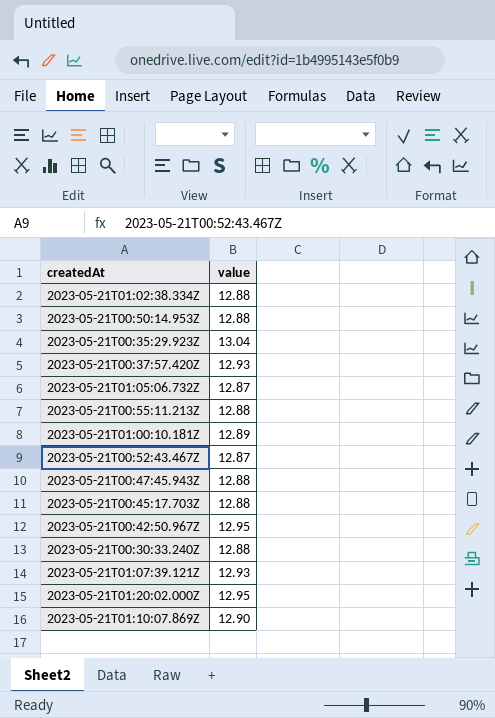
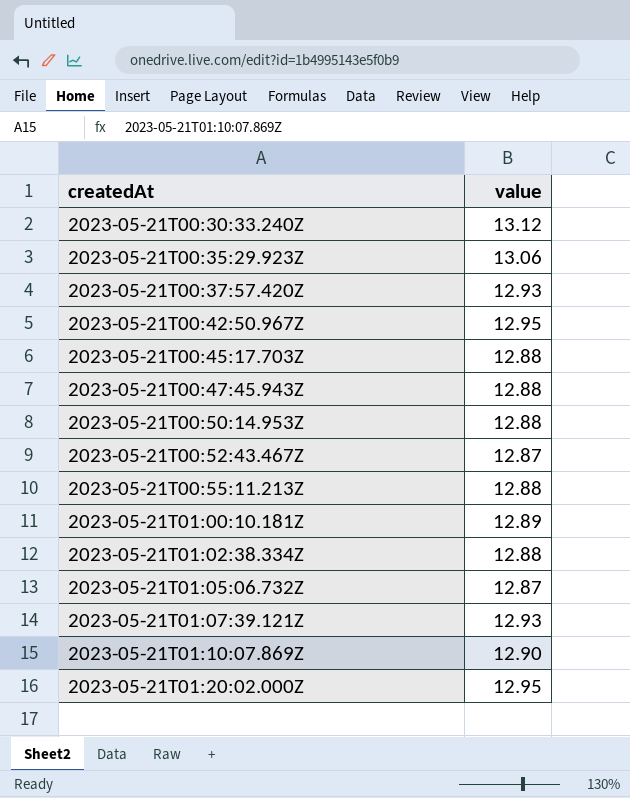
row order: none -> createdAt ascending
2023-05-21T00:30:33.240Z | value: 12.88 -> 13.12
2023-05-21T00:35:29.923Z | value: 13.04 -> 13.06

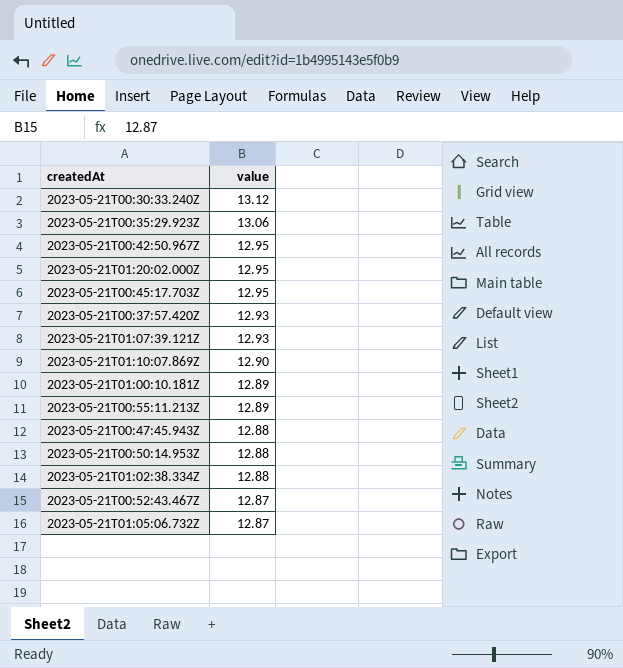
row order: createdAt ascending -> value descending
2023-05-21T00:45:17.703Z | value: 12.88 -> 12.95
2023-05-21T00:55:11.213Z | value: 12.88 -> 12.89

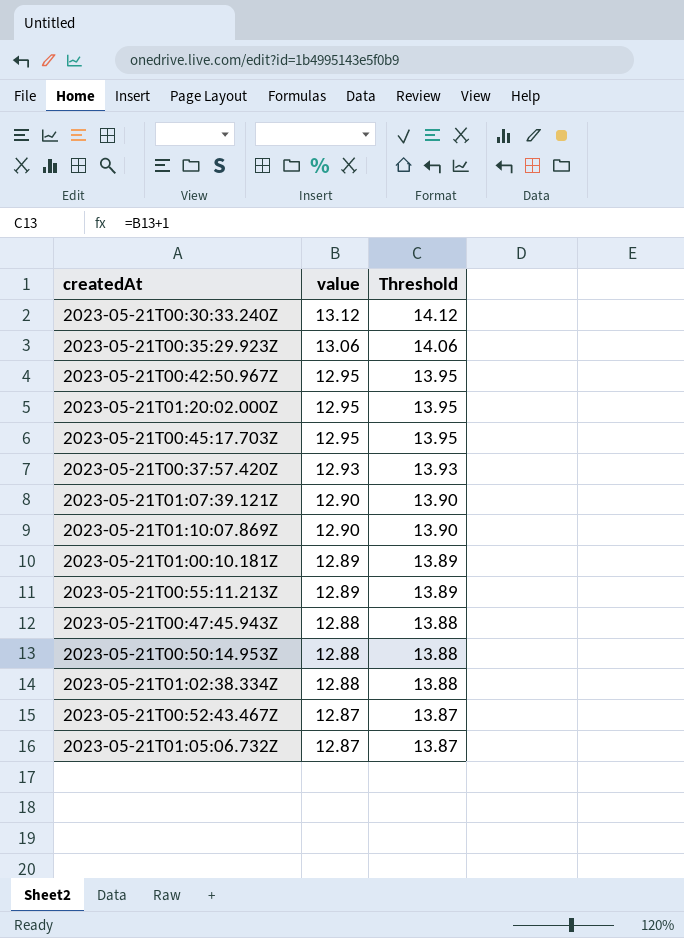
column Threshold | formula: none -> [value] + 1
2023-05-21T01:07:39.121Z | value: 12.93 -> 12.90

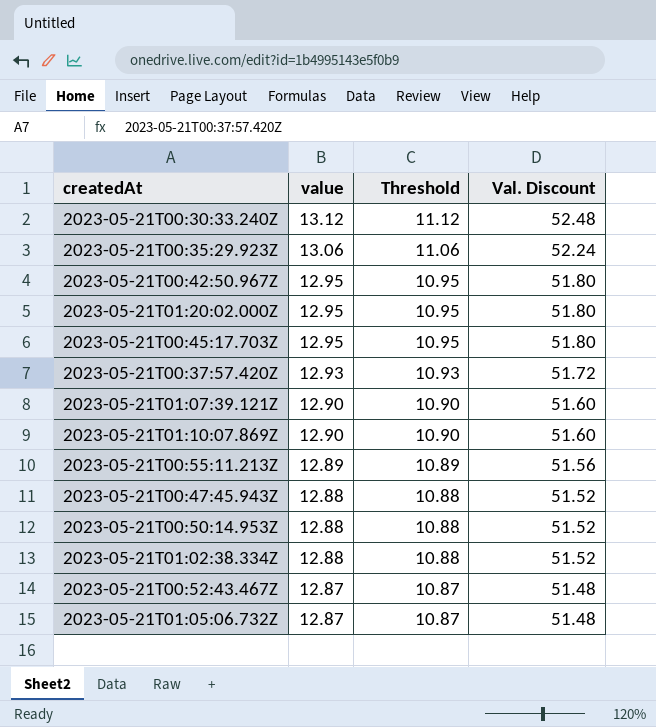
column Threshold | formula: [value] + 1 -> [value] - 2
column Val. Discount | formula: none -> [value] * 4
row 2023-05-21T01:00:10.181Z: 12.89 | 13.89 -> none

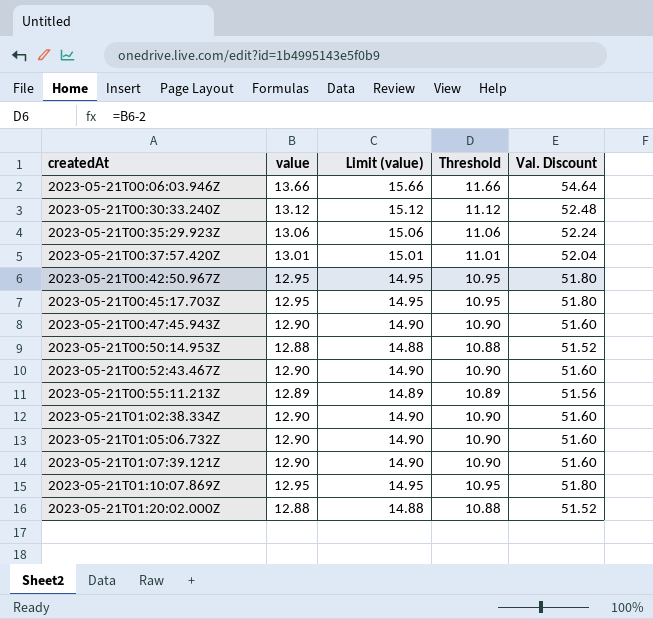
row order: value descending -> createdAt ascending
column Limit (value) | formula: none -> [value] + 2
row 2023-05-21T00:06:03.946Z: none -> 13.66 | 15.66 | 11.66 | 54.64
2023-05-21T00:37:57.420Z | value: 12.93 -> 13.01
2023-05-21T00:37:57.420Z | Threshold: 10.93 -> 11.01
2023-05-21T00:37:57.420Z | Val. Discount: 51.72 -> 52.04
2023-05-21T00:47:45.943Z | value: 12.88 -> 12.90
2023-05-21T00:47:45.943Z | Threshold: 10.88 -> 10.90
2023-05-21T00:47:45.943Z | Val. Discount: 51.52 -> 51.60
2023-05-21T00:52:43.467Z | value: 12.87 -> 12.90
2023-05-21T00:52:43.467Z | Threshold: 10.87 -> 10.90
2023-05-21T00:52:43.467Z | Val. Discount: 51.48 -> 51.60
2023-05-21T01:02:38.334Z | value: 12.88 -> 12.90
2023-05-21T01:02:38.334Z | Threshold: 10.88 -> 10.90
2023-05-21T01:02:38.334Z | Val. Discount: 51.52 -> 51.60
2023-05-21T01:05:06.732Z | value: 12.87 -> 12.90
2023-05-21T01:05:06.732Z | Threshold: 10.87 -> 10.90
2023-05-21T01:05:06.732Z | Val. Discount: 51.48 -> 51.60
2023-05-21T01:10:07.869Z | value: 12.90 -> 12.95
2023-05-21T01:10:07.869Z | Threshold: 10.90 -> 10.95
2023-05-21T01:10:07.869Z | Val. Discount: 51.60 -> 51.80
2023-05-21T01:20:02.000Z | value: 12.95 -> 12.88
2023-05-21T01:20:02.000Z | Threshold: 10.95 -> 10.88
2023-05-21T01:20:02.000Z | Val. Discount: 51.80 -> 51.52

